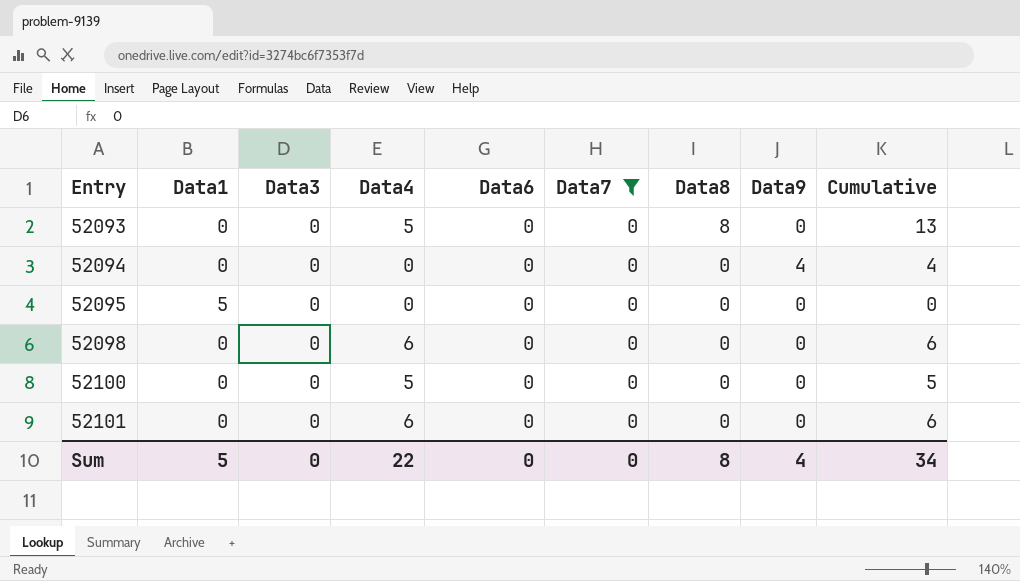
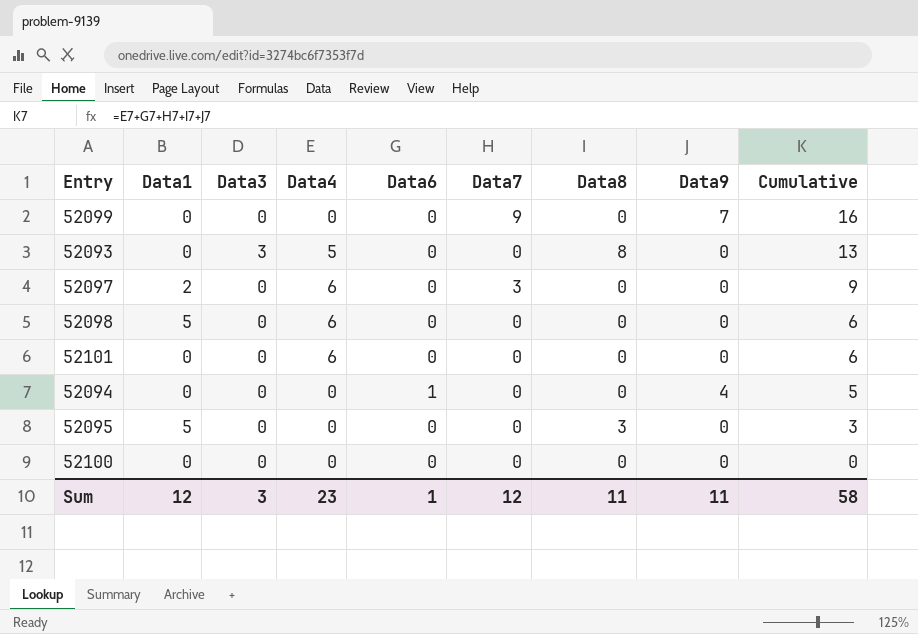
filter: Data7 = 0 -> none
row order: Entry ascending -> Cumulative descending
52093 | Data3: 0 -> 3
52098 | Data1: 0 -> 5
52094 | Data6: 0 -> 1
52094 | Cumulative: 4 -> 5
52095 | Data8: 0 -> 3
52095 | Cumulative: 0 -> 3
52100 | Data4: 5 -> 0
52100 | Cumulative: 5 -> 0
Sum | Data1: 5 -> 12
Sum | Data3: 0 -> 3
Sum | Data4: 22 -> 23
Sum | Data6: 0 -> 1
Sum | Data7: 0 -> 12
Sum | Data8: 8 -> 11
Sum | Data9: 4 -> 11
Sum | Cumulative: 34 -> 58

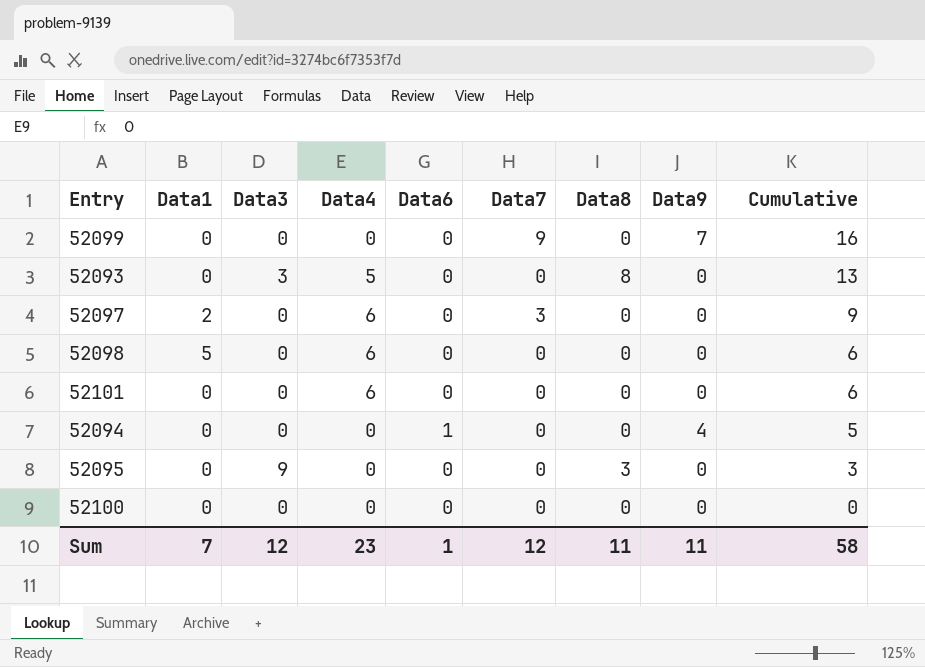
52095 | Data1: 5 -> 0
52095 | Data3: 0 -> 9
Sum | Data1: 12 -> 7
Sum | Data3: 3 -> 12

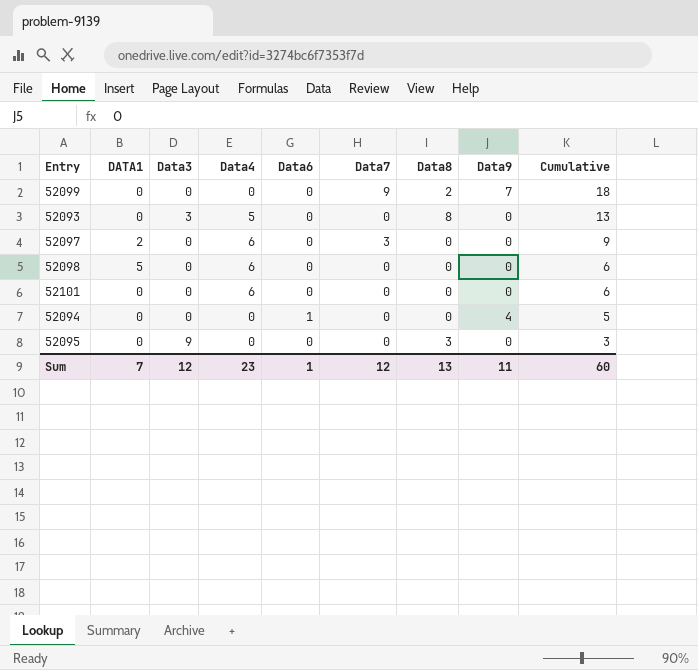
column name: Data1 -> DATA1
row 52100: 0 | 0 | 0 | 0 | 0 | 0 | 0 | 0 -> none
52099 | Data8: 0 -> 2
52099 | Cumulative: 16 -> 18
Sum | Data8: 11 -> 13
Sum | Cumulative: 58 -> 60

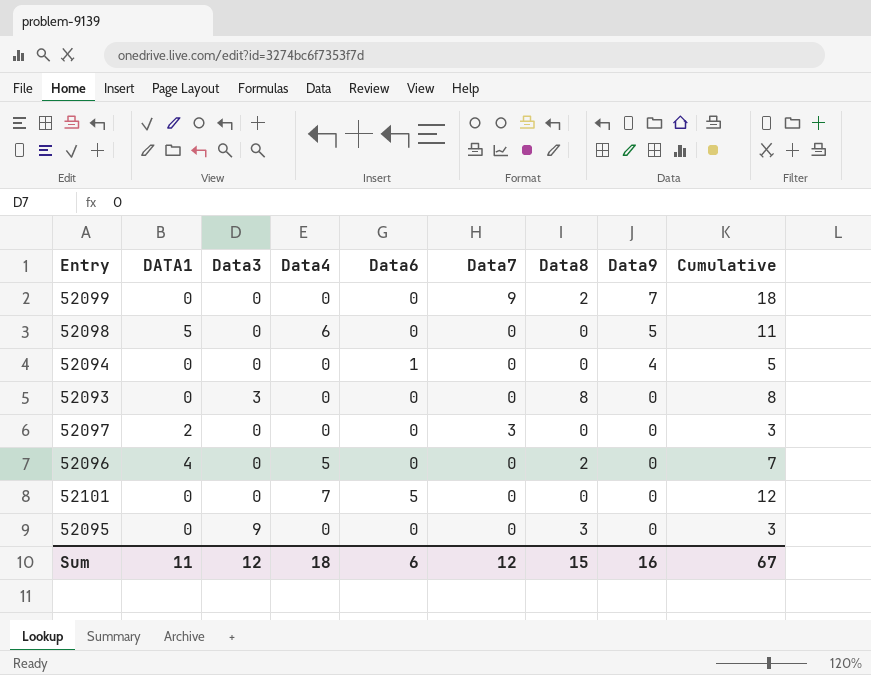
row order: Cumulative descending -> Data9 descending
52098 | Data9: 0 -> 5
52098 | Cumulative: 6 -> 11
52093 | Data4: 5 -> 0
52093 | Cumulative: 13 -> 8
52097 | Data4: 6 -> 0
52097 | Cumulative: 9 -> 3
row 52096: none -> 4 | 0 | 5 | 0 | 0 | 2 | 0 | 7
52101 | Data4: 6 -> 7
52101 | Data6: 0 -> 5
52101 | Cumulative: 6 -> 12
Sum | DATA1: 7 -> 11
Sum | Data4: 23 -> 18
Sum | Data6: 1 -> 6
Sum | Data8: 13 -> 15
Sum | Data9: 11 -> 16
Sum | Cumulative: 60 -> 67

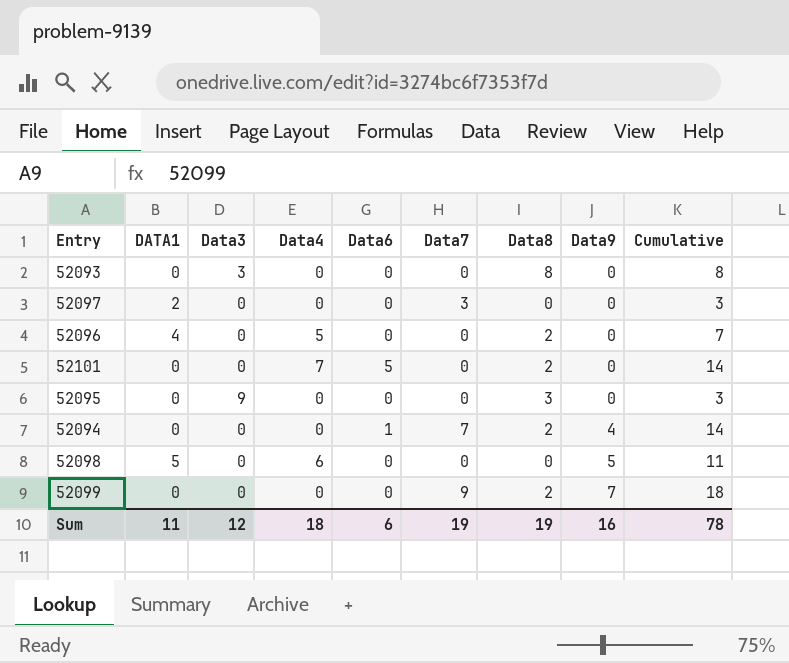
row order: Data9 descending -> Data9 ascending
52101 | Data8: 0 -> 2
52101 | Cumulative: 12 -> 14
52094 | Data7: 0 -> 7
52094 | Data8: 0 -> 2
52094 | Cumulative: 5 -> 14
Sum | Data7: 12 -> 19
Sum | Data8: 15 -> 19
Sum | Cumulative: 67 -> 78

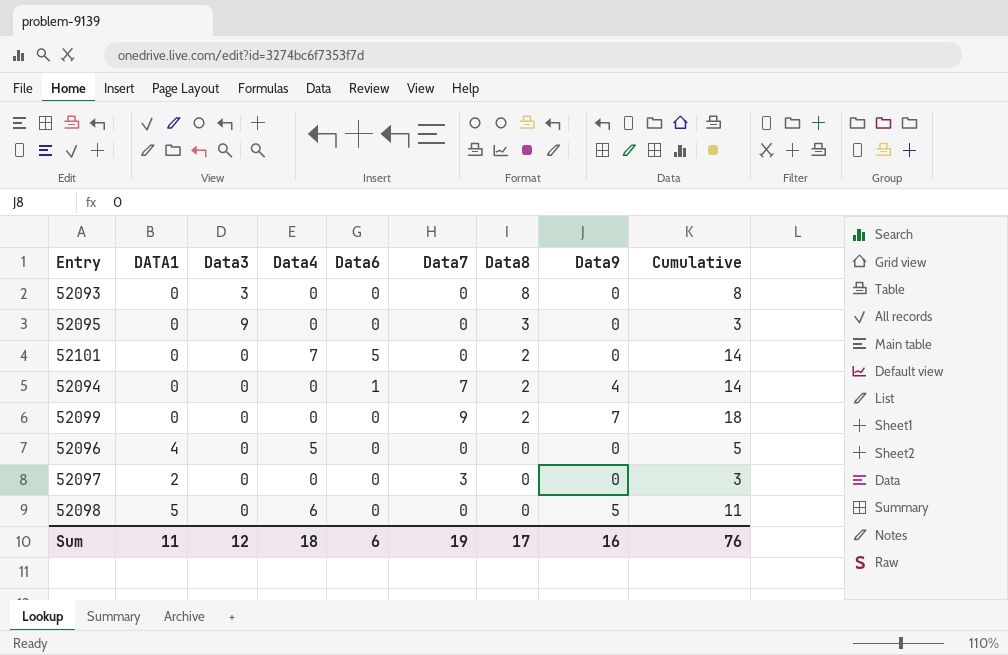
row order: Data9 ascending -> Data8 descending
52096 | Data8: 2 -> 0
52096 | Cumulative: 7 -> 5
Sum | Data8: 19 -> 17
Sum | Cumulative: 78 -> 76

